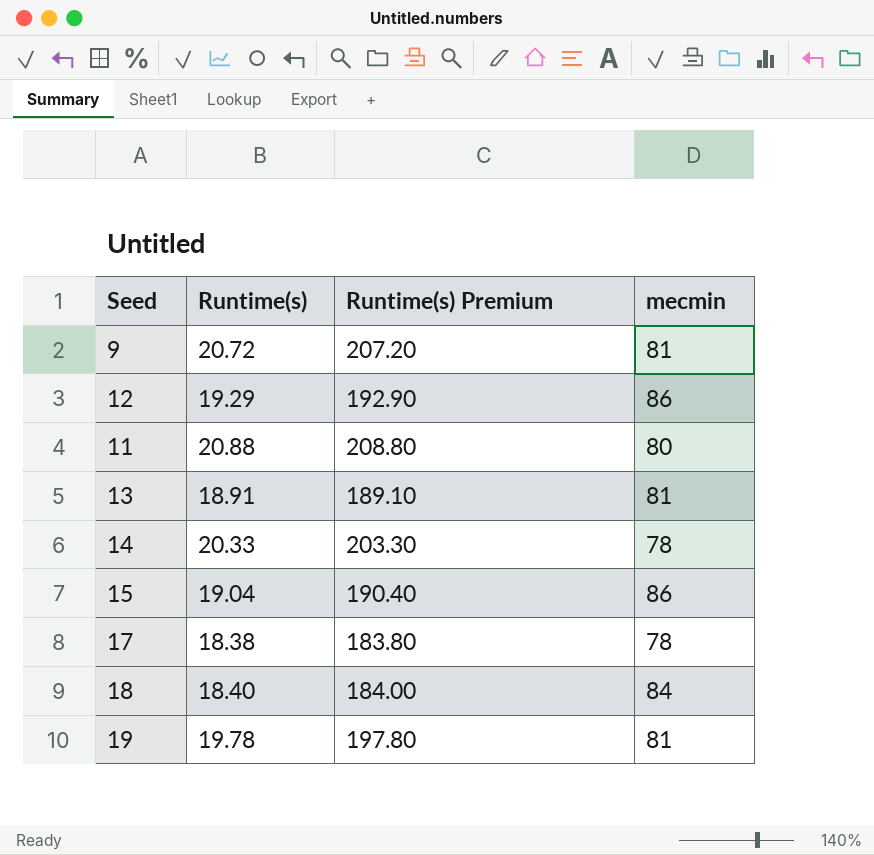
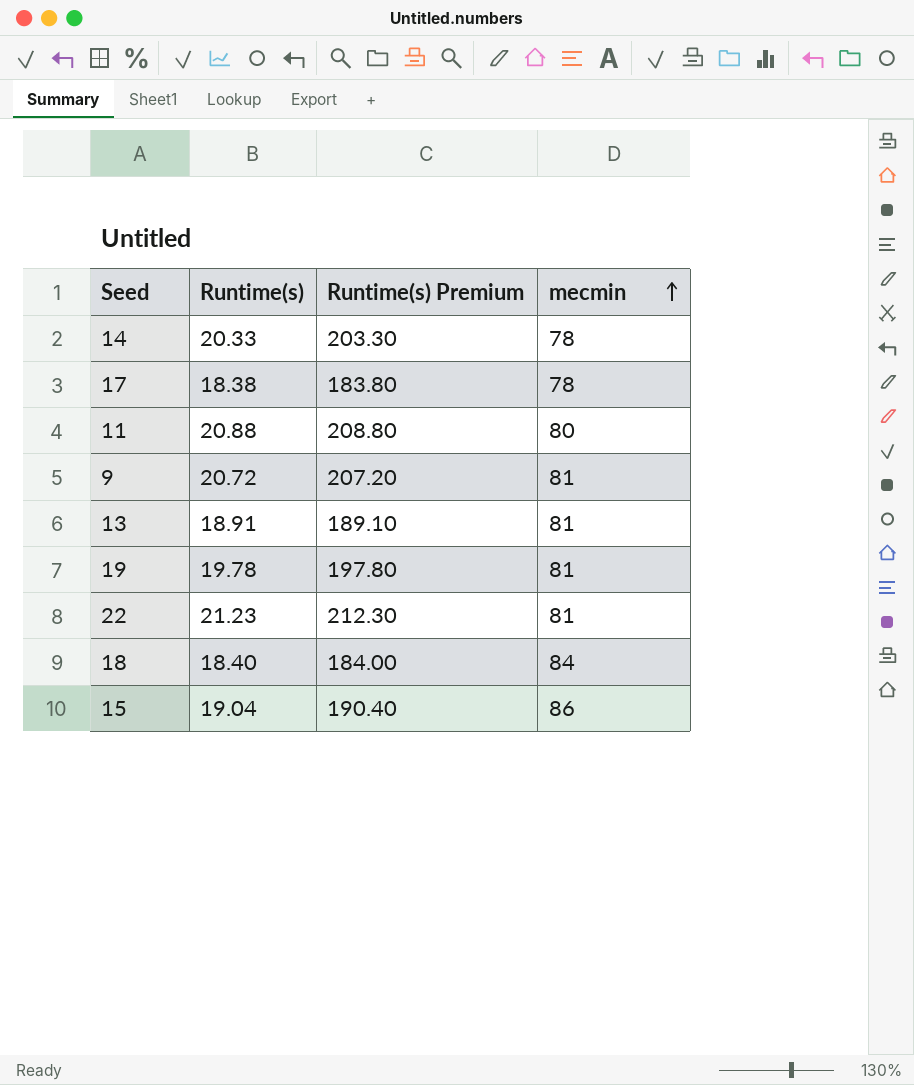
row order: none -> mecmin ascending
row 12: 19.29 | 192.90 | 86 -> none
row 22: none -> 21.23 | 212.30 | 81

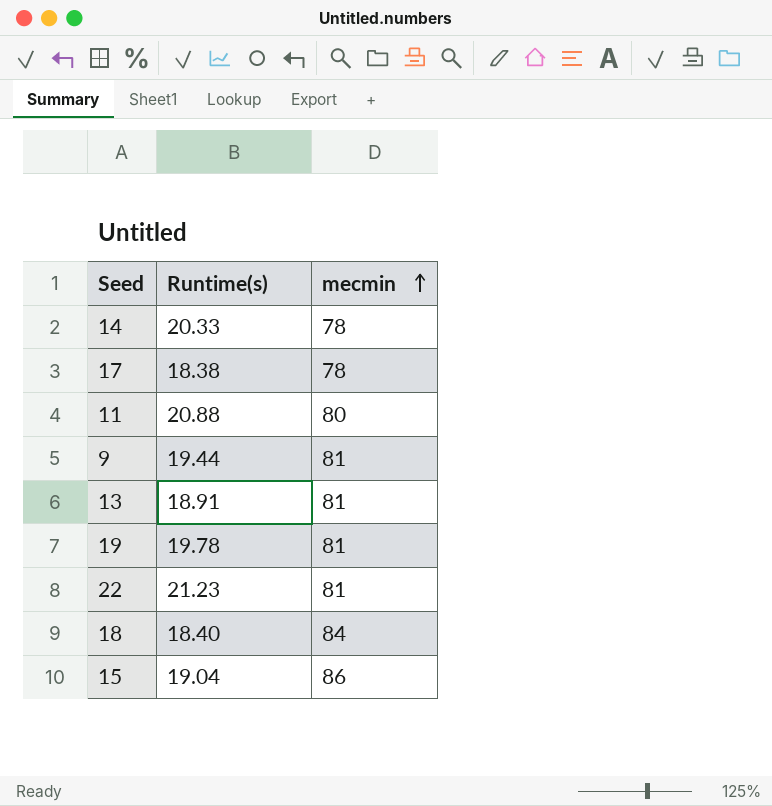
column Runtime(s) Premium | formula: [Runtime(s)] * 10 -> none
9 | Runtime(s): 20.72 -> 19.44

